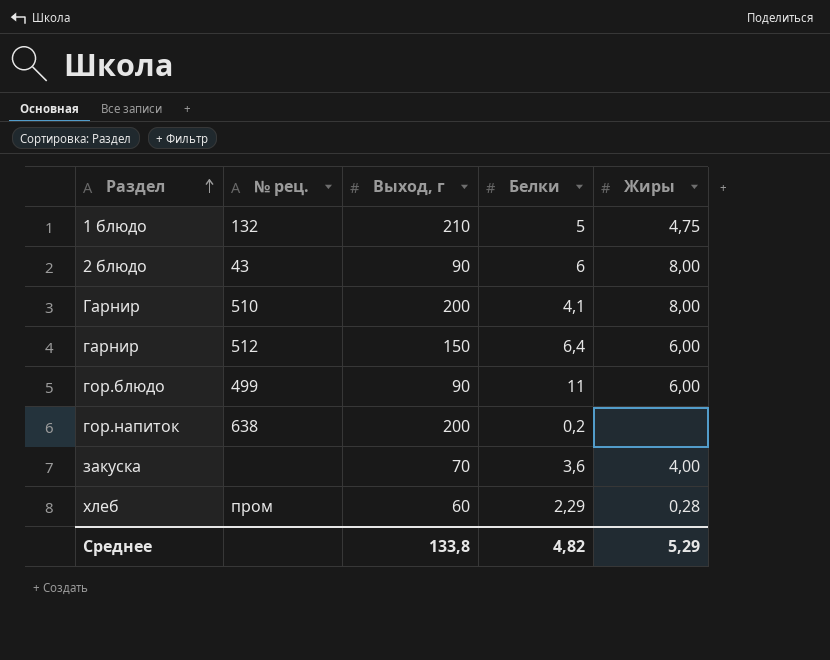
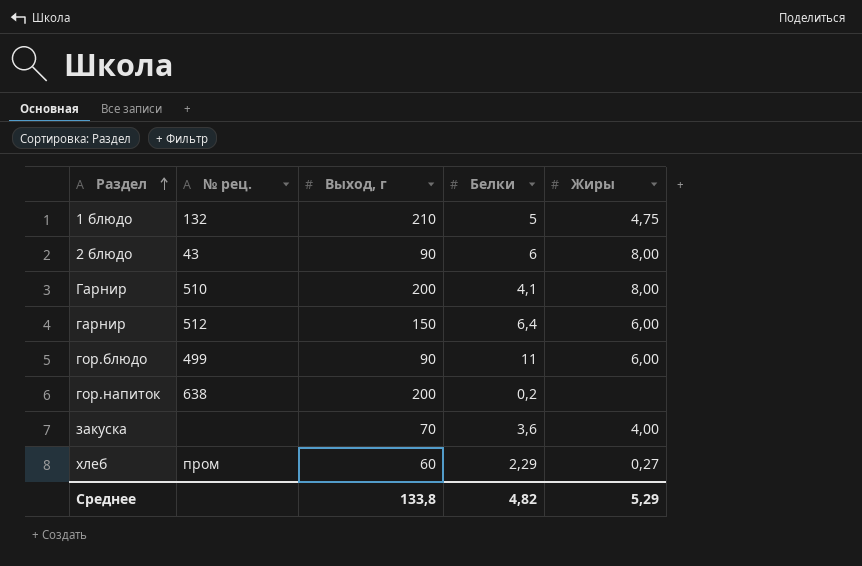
хлеб | Жиры: 0,28 -> 0,27

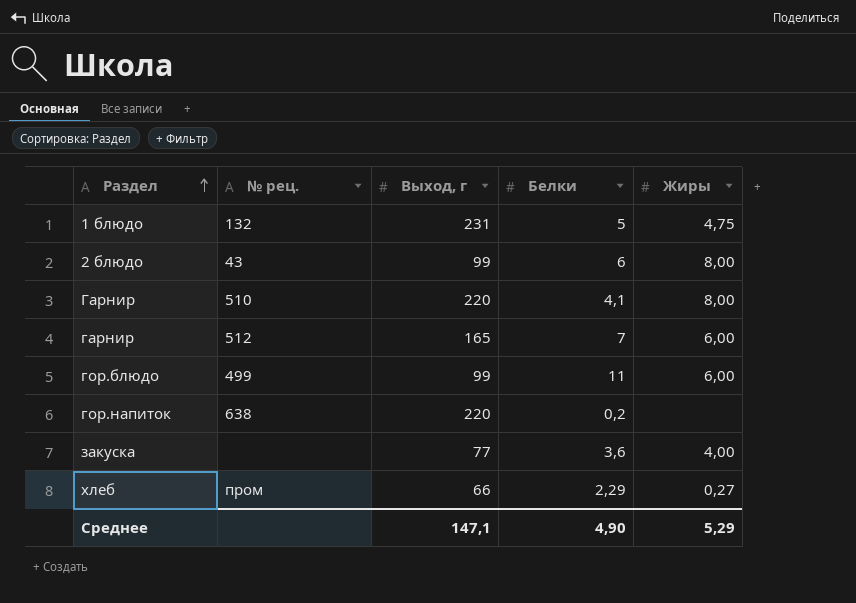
1 блюдо | Выход, г: 210 -> 231
2 блюдо | Выход, г: 90 -> 99
Гарнир | Выход, г: 200 -> 220
гарнир | Выход, г: 150 -> 165
гарнир | Белки: 6,4 -> 7
гор.блюдо | Выход, г: 90 -> 99
гор.напиток | Выход, г: 200 -> 220
закуска | Выход, г: 70 -> 77
хлеб | Выход, г: 60 -> 66
Среднее | Выход, г: 133,8 -> 147,1
Среднее | Белки: 4,82 -> 4,90

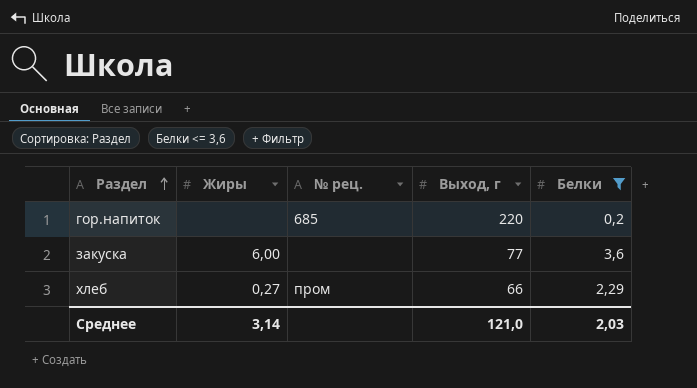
filter: none -> Белки <= 3,6
column Жиры | position: 5 -> 2
гор.напиток | № рец.: 638 -> 685
закуска | Жиры: 4,00 -> 6,00
Среднее | Жиры: 5,29 -> 3,14
Среднее | Выход, г: 147,1 -> 121,0
Среднее | Белки: 4,90 -> 2,03

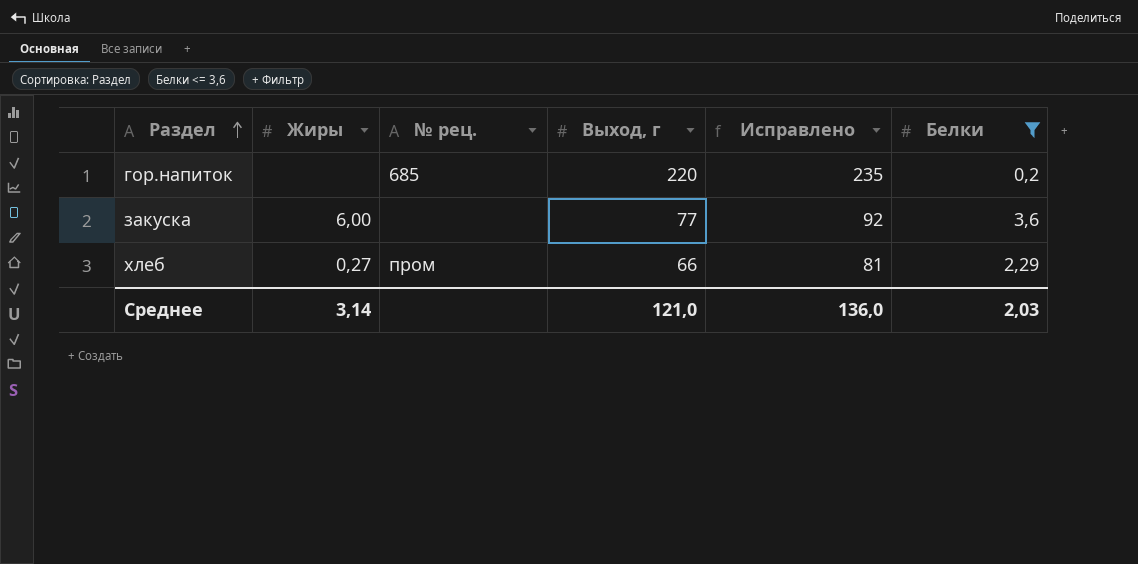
column Исправлено | formula: none -> [Выход, г] + 15

